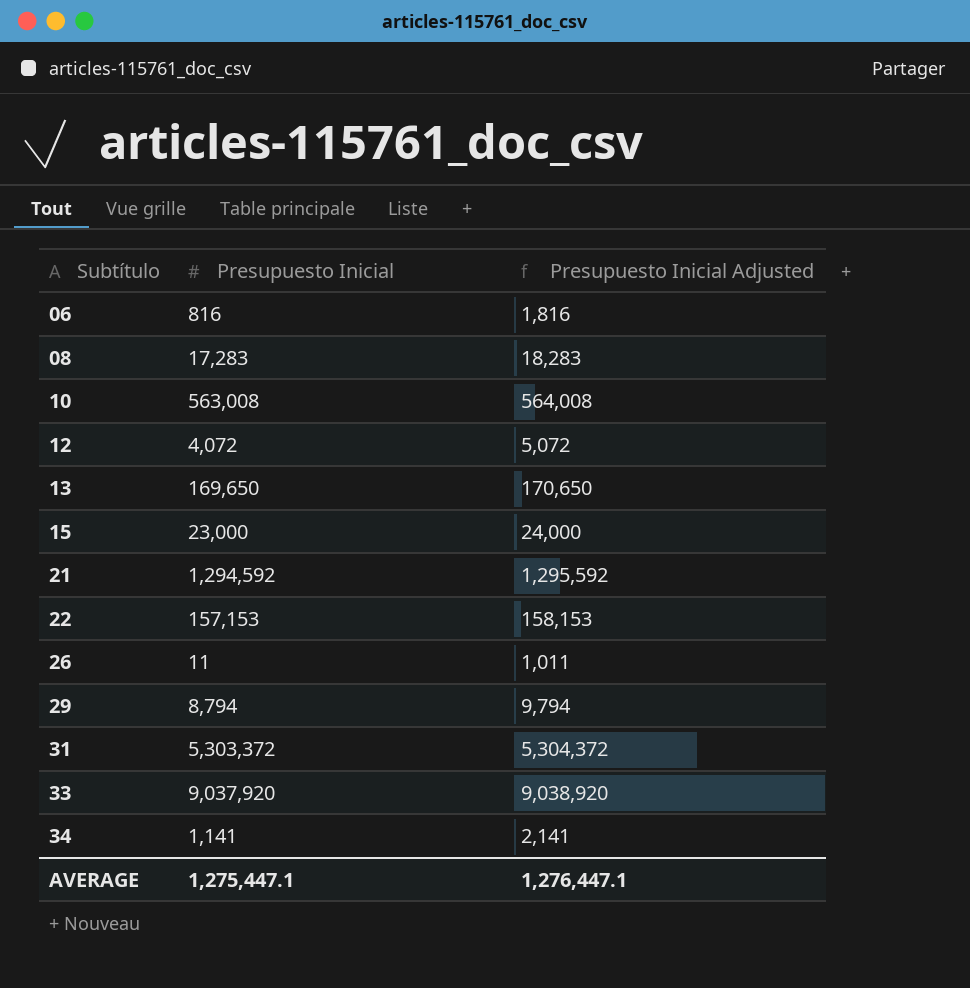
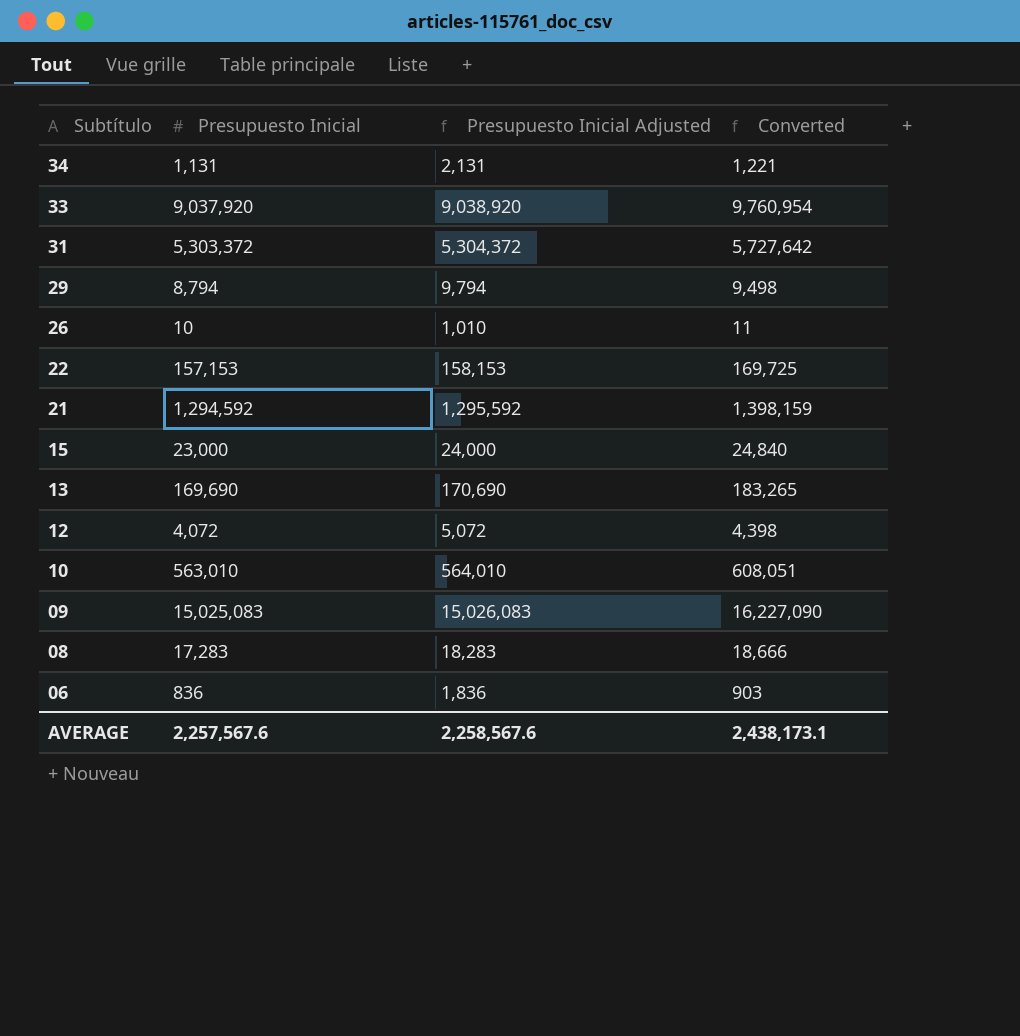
row order: Subtítulo ascending -> Subtítulo descending
column Converted | formula: none -> [Presupuesto Inicial] * 1.08
34 | Presupuesto Inicial: 1,141 -> 1,131
34 | Presupuesto Inicial Adjusted: 2,141 -> 2,131
26 | Presupuesto Inicial: 11 -> 10
26 | Presupuesto Inicial Adjusted: 1,011 -> 1,010
13 | Presupuesto Inicial: 169,650 -> 169,690
13 | Presupuesto Inicial Adjusted: 170,650 -> 170,690
10 | Presupuesto Inicial: 563,008 -> 563,010
10 | Presupuesto Inicial Adjusted: 564,008 -> 564,010
row 09: none -> 15,025,083 | 15,026,083 | 16,227,090
06 | Presupuesto Inicial: 816 -> 836
06 | Presupuesto Inicial Adjusted: 1,816 -> 1,836
AVERAGE | Presupuesto Inicial: 1,275,447.1 -> 2,257,567.6
AVERAGE | Presupuesto Inicial Adjusted: 1,276,447.1 -> 2,258,567.6

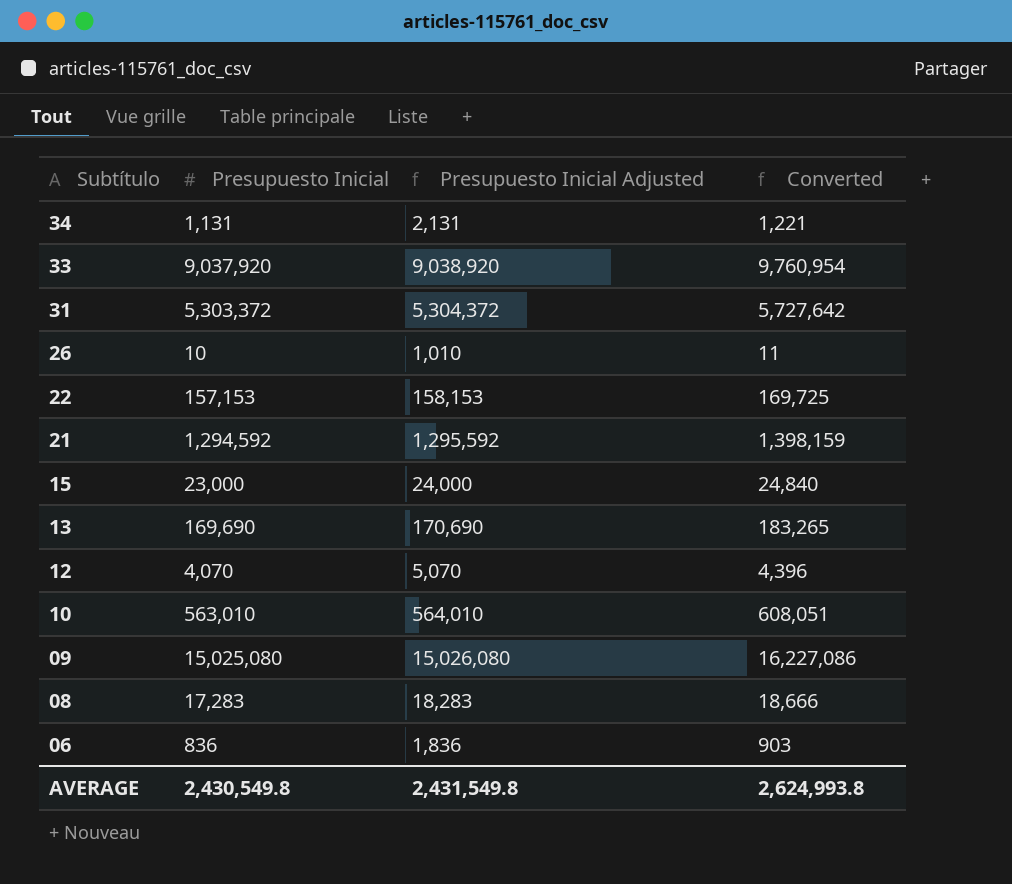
row 29: 8,794 | 9,794 | 9,498 -> none
12 | Presupuesto Inicial: 4,072 -> 4,070
12 | Presupuesto Inicial Adjusted: 5,072 -> 5,070
12 | Converted: 4,398 -> 4,396
09 | Presupuesto Inicial: 15,025,083 -> 15,025,080
09 | Presupuesto Inicial Adjusted: 15,026,083 -> 15,026,080
09 | Converted: 16,227,090 -> 16,227,086
AVERAGE | Presupuesto Inicial: 2,257,567.6 -> 2,430,549.8
AVERAGE | Presupuesto Inicial Adjusted: 2,258,567.6 -> 2,431,549.8
AVERAGE | Converted: 2,438,173.1 -> 2,624,993.8

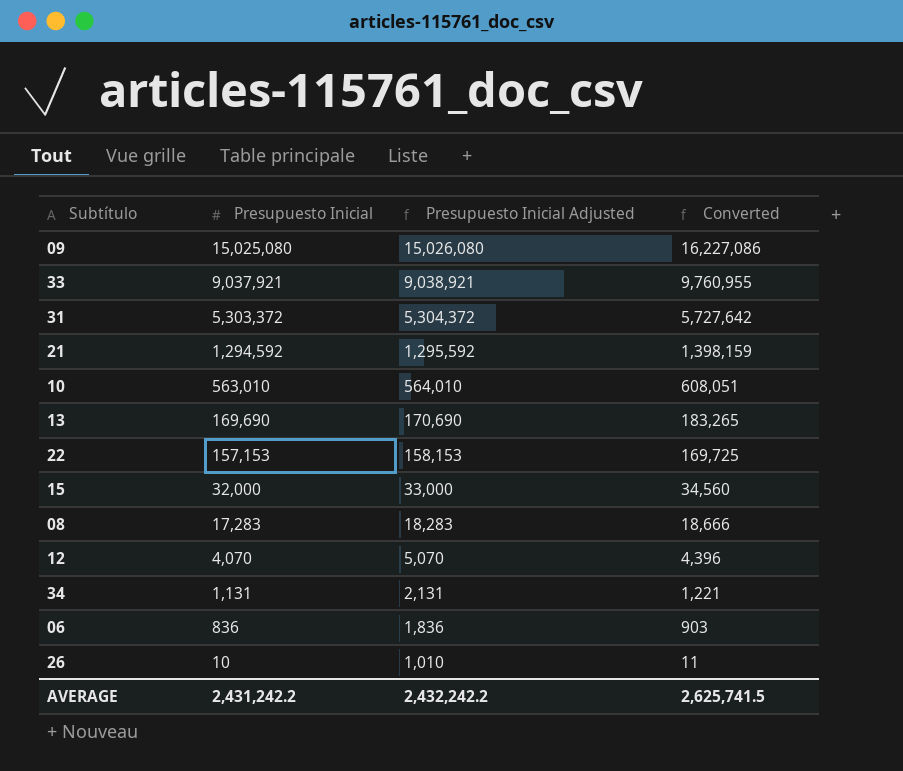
row order: Subtítulo descending -> Presupuesto Inicial descending
33 | Presupuesto Inicial: 9,037,920 -> 9,037,921
33 | Presupuesto Inicial Adjusted: 9,038,920 -> 9,038,921
33 | Converted: 9,760,954 -> 9,760,955
15 | Presupuesto Inicial: 23,000 -> 32,000
15 | Presupuesto Inicial Adjusted: 24,000 -> 33,000
15 | Converted: 24,840 -> 34,560
AVERAGE | Presupuesto Inicial: 2,430,549.8 -> 2,431,242.2
AVERAGE | Presupuesto Inicial Adjusted: 2,431,549.8 -> 2,432,242.2
AVERAGE | Converted: 2,624,993.8 -> 2,625,741.5

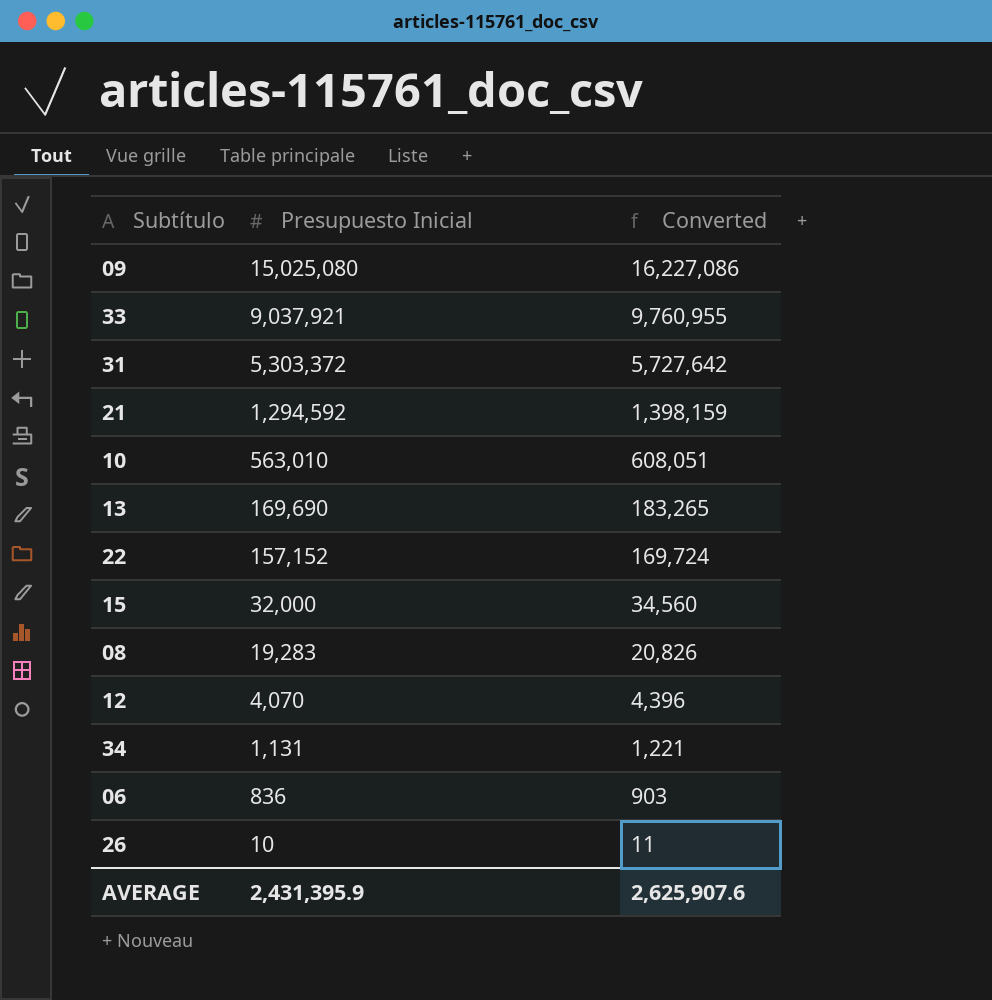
column Presupuesto Inicial Adjusted | formula: [Presupuesto Inicial] + 1000 -> none
22 | Presupuesto Inicial: 157,153 -> 157,152
22 | Converted: 169,725 -> 169,724
08 | Presupuesto Inicial: 17,283 -> 19,283
08 | Converted: 18,666 -> 20,826
AVERAGE | Presupuesto Inicial: 2,431,242.2 -> 2,431,395.9
AVERAGE | Converted: 2,625,741.5 -> 2,625,907.6

